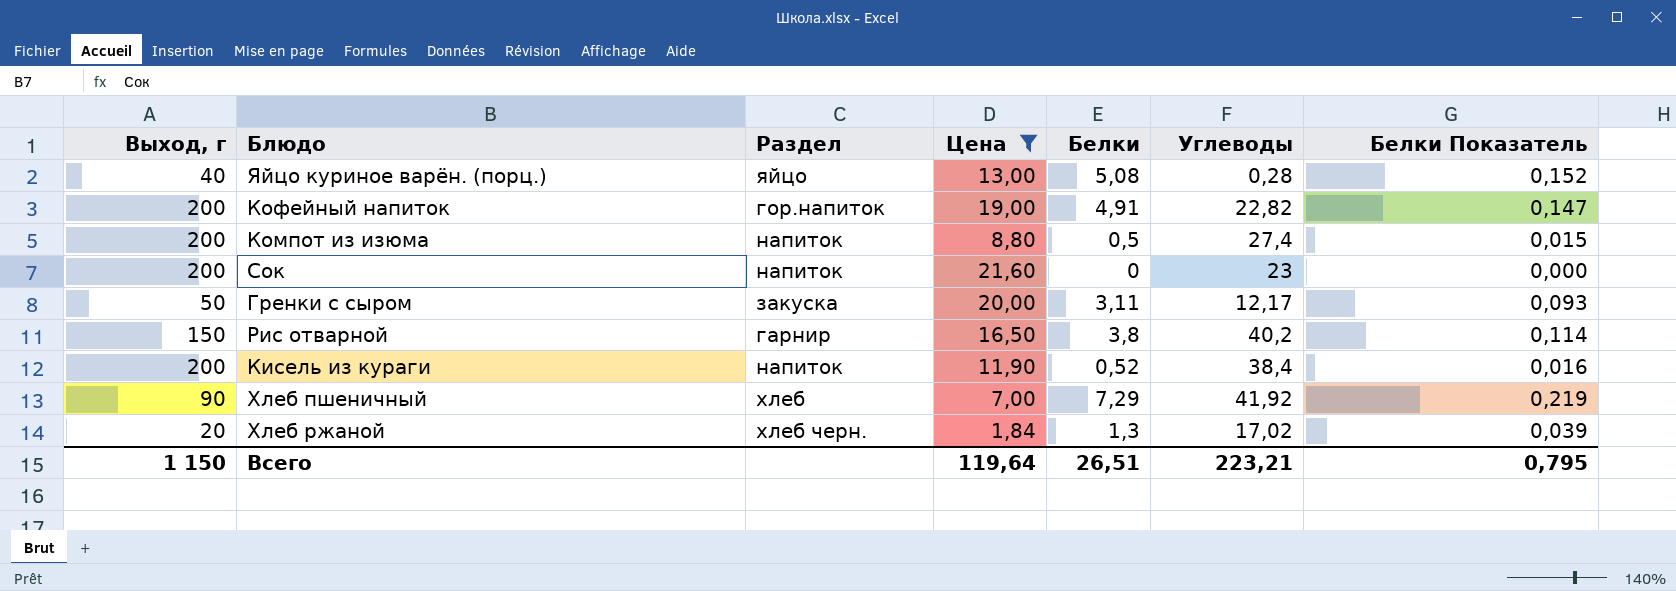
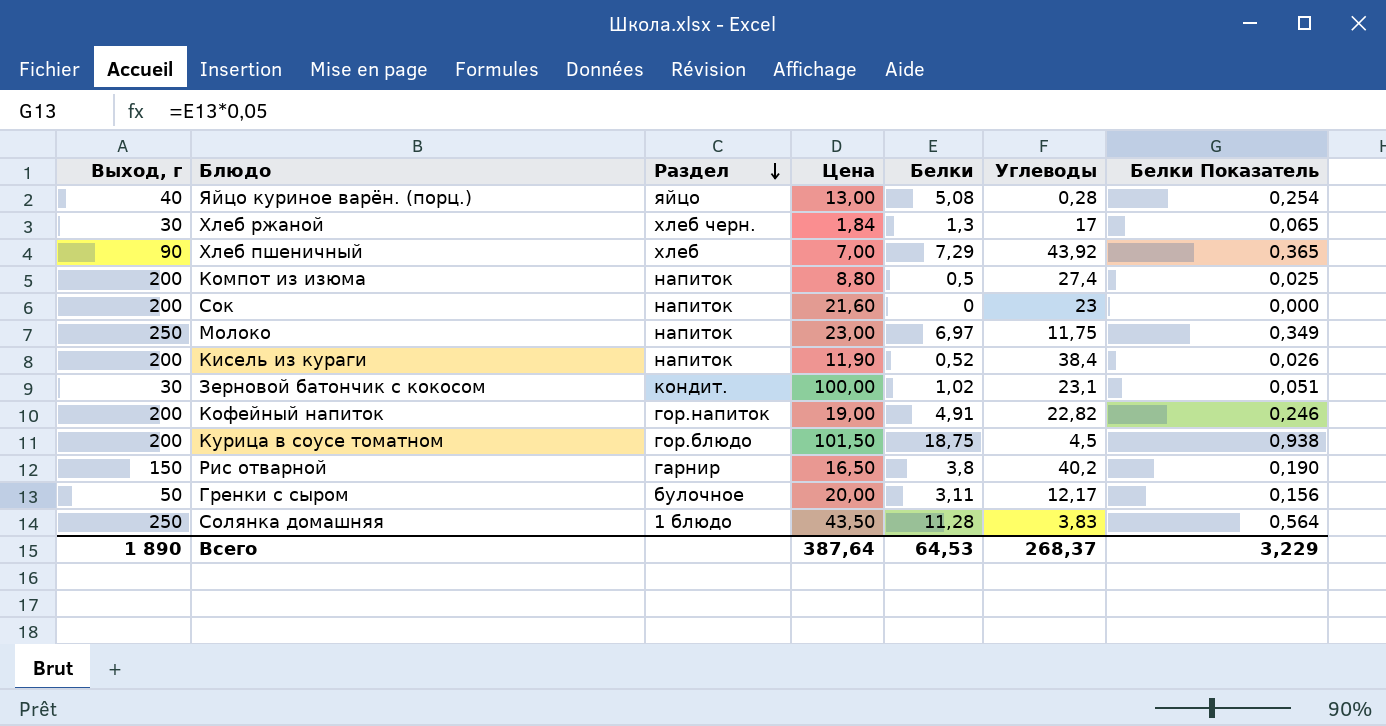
filter: Цена <= 21,60 -> none
row order: none -> Раздел descending
column Белки Показатель | formula: [Белки] * 0,03 -> [Белки] * 0,05
Хлеб ржаной | Выход, г: 20 -> 30
Хлеб ржаной | Углеводы: 17,02 -> 17
Хлеб пшеничный | Углеводы: 41,92 -> 43,92
Гренки с сыром | Раздел: закуска -> булочное
Всего | Выход, г: 1 150 -> 1 890
Всего | Цена: 119,64 -> 387,64
Всего | Белки: 26,51 -> 64,53
Всего | Углеводы: 223,21 -> 268,37
Всего | Белки Показатель: 0,795 -> 3,229

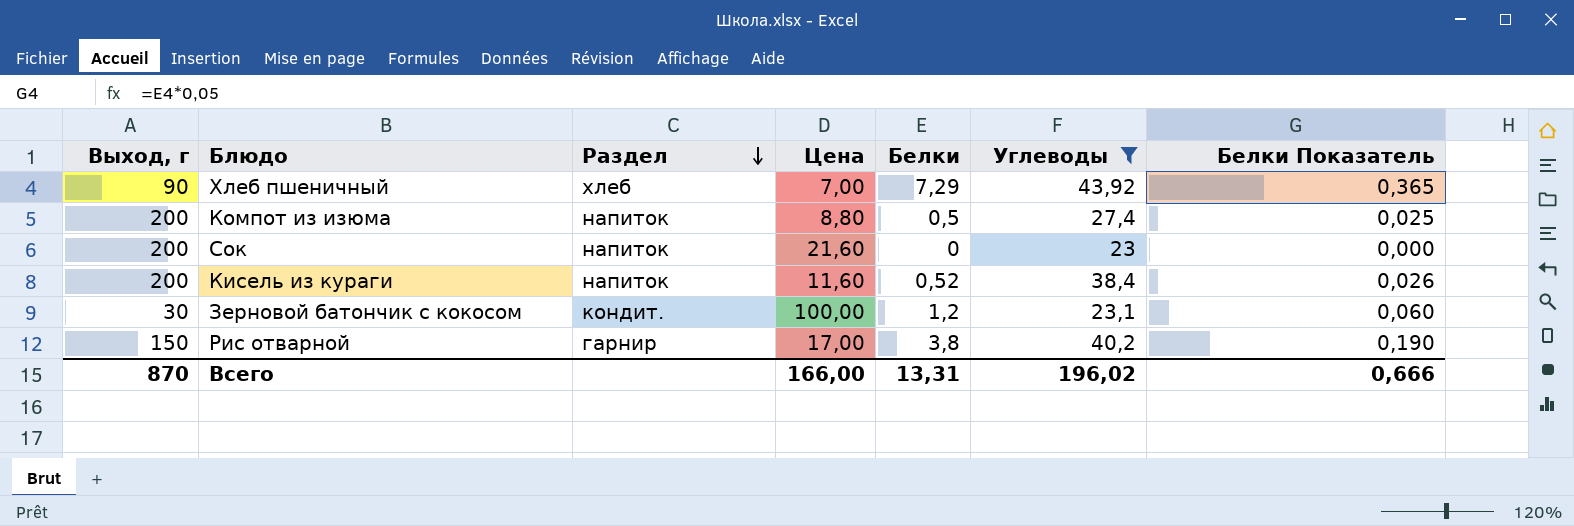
filter: none -> Углеводы >= 23
Кисель из кураги | Цена: 11,90 -> 11,60
Зерновой батончик с кокосом | Белки: 1,02 -> 1,2
Зерновой батончик с кокосом | Белки Показатель: 0,051 -> 0,060
Рис отварной | Цена: 16,50 -> 17,00
Всего | Выход, г: 1 890 -> 870
Всего | Цена: 387,64 -> 166,00
Всего | Белки: 64,53 -> 13,31
Всего | Углеводы: 268,37 -> 196,02
Всего | Белки Показатель: 3,229 -> 0,666

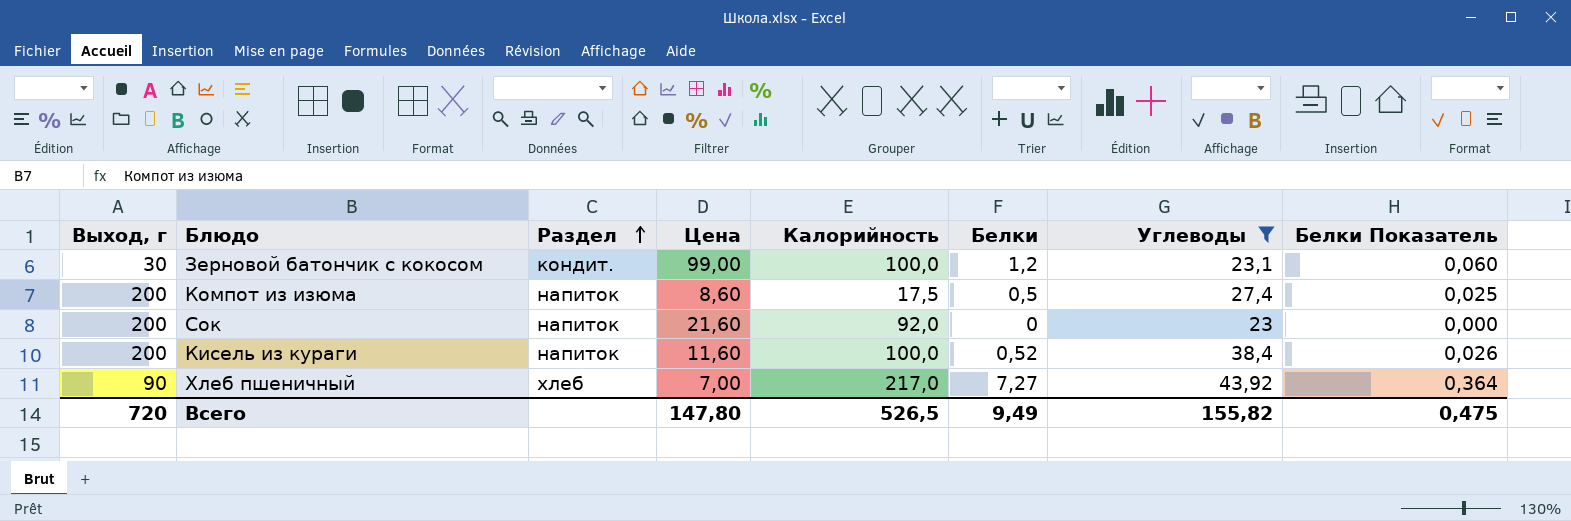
row order: Раздел descending -> Раздел ascending
column Калорийность | position: none -> 5
row Рис отварной: 150 | гарнир | 17,00 | 3,8 | 40,2 | 0,190 -> none
Зерновой батончик с кокосом | Цена: 100,00 -> 99,00
Компот из изюма | Цена: 8,80 -> 8,60
Хлеб пшеничный | Белки: 7,29 -> 7,27
Хлеб пшеничный | Белки Показатель: 0,365 -> 0,364
Всего | Выход, г: 870 -> 720
Всего | Цена: 166,00 -> 147,80
Всего | Белки: 13,31 -> 9,49
Всего | Углеводы: 196,02 -> 155,82
Всего | Белки Показатель: 0,666 -> 0,475

